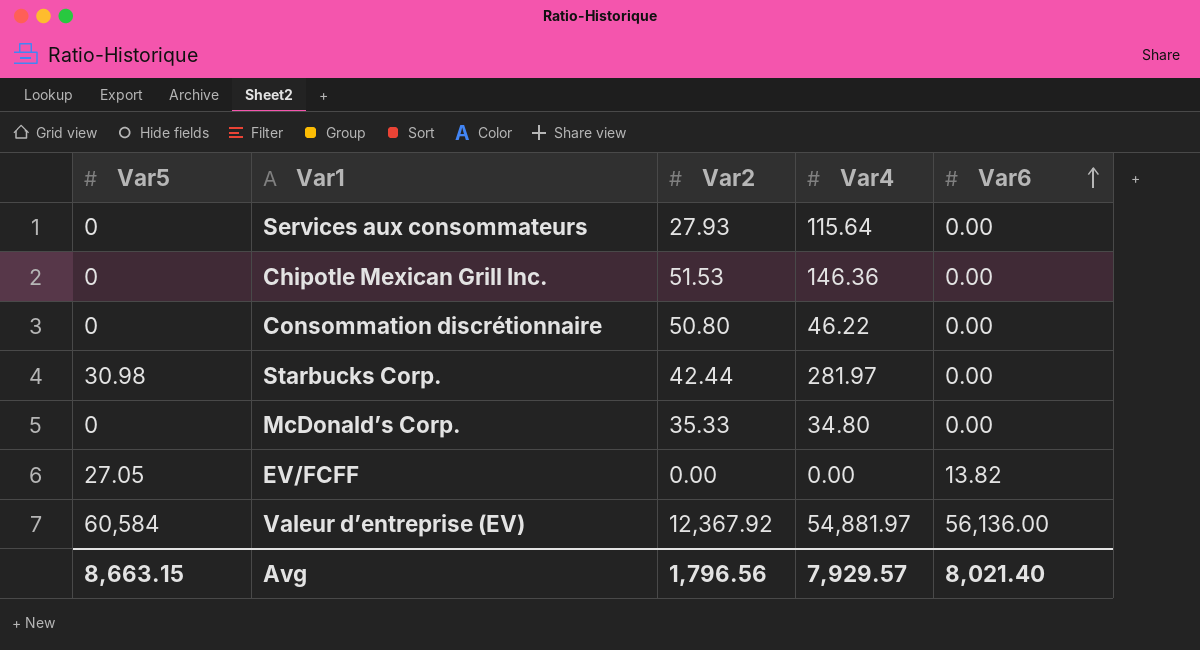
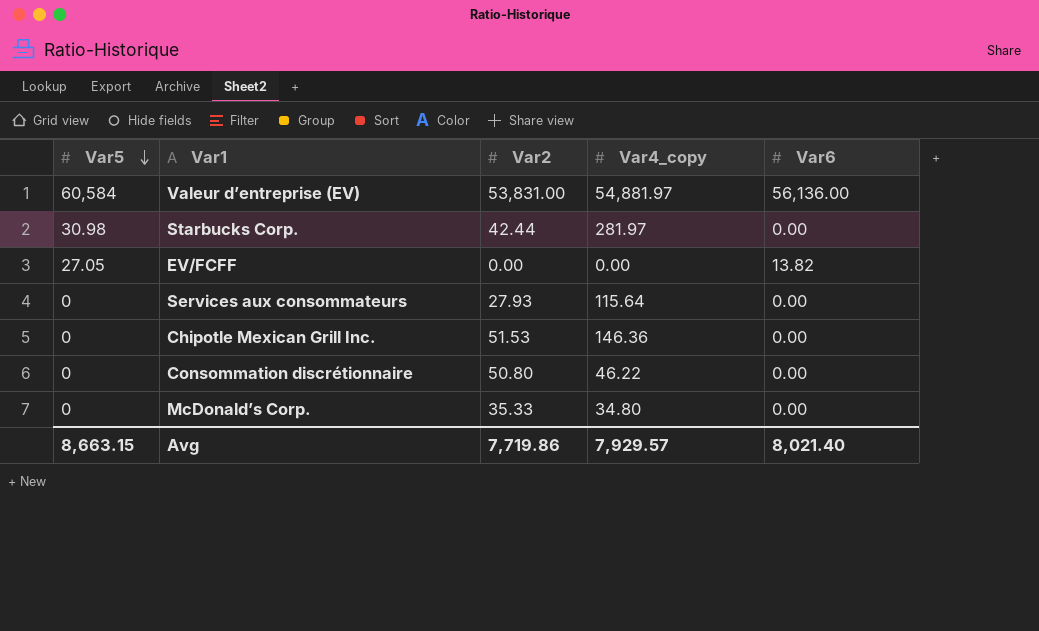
row order: Var6 ascending -> Var5 descending
column name: Var4 -> Var4_copy
Valeur d’entreprise (EV) | Var2: 12,367.92 -> 53,831.00
Avg | Var2: 1,796.56 -> 7,719.86

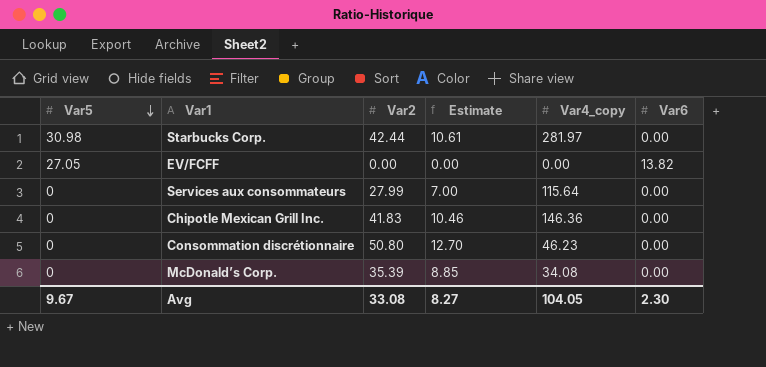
column Estimate | formula: none -> [Var2] * 0.25
row Valeur d’entreprise (EV): 60,584 | 53,831.00 | 54,881.97 | 56,136.00 -> none
Services aux consommateurs | Var2: 27.93 -> 27.99
Chipotle Mexican Grill Inc. | Var2: 51.53 -> 41.83
Consommation discrétionnaire | Var4_copy: 46.22 -> 46.23
McDonald’s Corp. | Var2: 35.33 -> 35.39
McDonald’s Corp. | Var4_copy: 34.80 -> 34.08
Avg | Var5: 8,663.15 -> 9.67
Avg | Var2: 7,719.86 -> 33.08
Avg | Var4_copy: 7,929.57 -> 104.05
Avg | Var6: 8,021.40 -> 2.30

